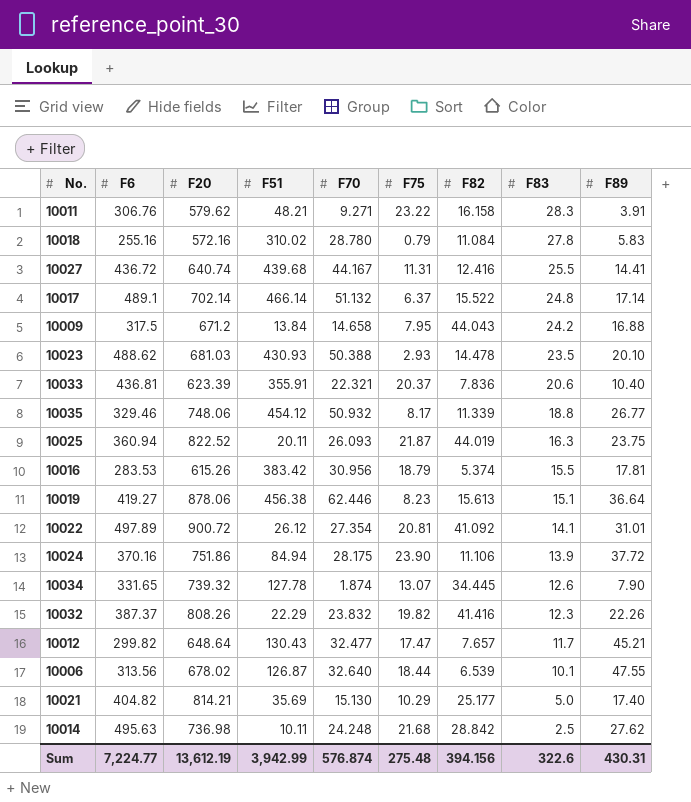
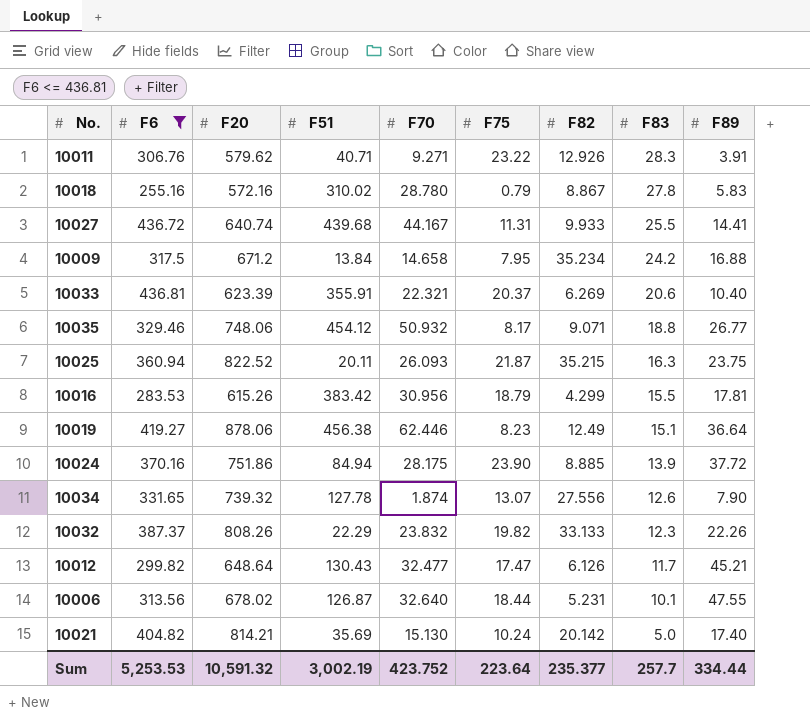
filter: none -> F6 <= 436.81
10011 | F51: 48.21 -> 40.71
10011 | F82: 16.158 -> 12.926
10018 | F82: 11.084 -> 8.867
10027 | F82: 12.416 -> 9.933
10009 | F82: 44.043 -> 35.234
10033 | F82: 7.836 -> 6.269
10035 | F82: 11.339 -> 9.071
10025 | F82: 44.019 -> 35.215
10016 | F82: 5.374 -> 4.299
10019 | F82: 15.613 -> 12.49
10024 | F82: 11.106 -> 8.885
10034 | F82: 34.445 -> 27.556
10032 | F82: 41.416 -> 33.133
10012 | F82: 7.657 -> 6.126
10006 | F82: 6.539 -> 5.231
10021 | F75: 10.29 -> 10.24
10021 | F82: 25.177 -> 20.142
Sum | F6: 7,224.77 -> 5,253.53
Sum | F20: 13,612.19 -> 10,591.32
Sum | F51: 3,942.99 -> 3,002.19
Sum | F70: 576.874 -> 423.752
Sum | F75: 275.48 -> 223.64
Sum | F82: 394.156 -> 235.377
Sum | F83: 322.6 -> 257.7
Sum | F89: 430.31 -> 334.44

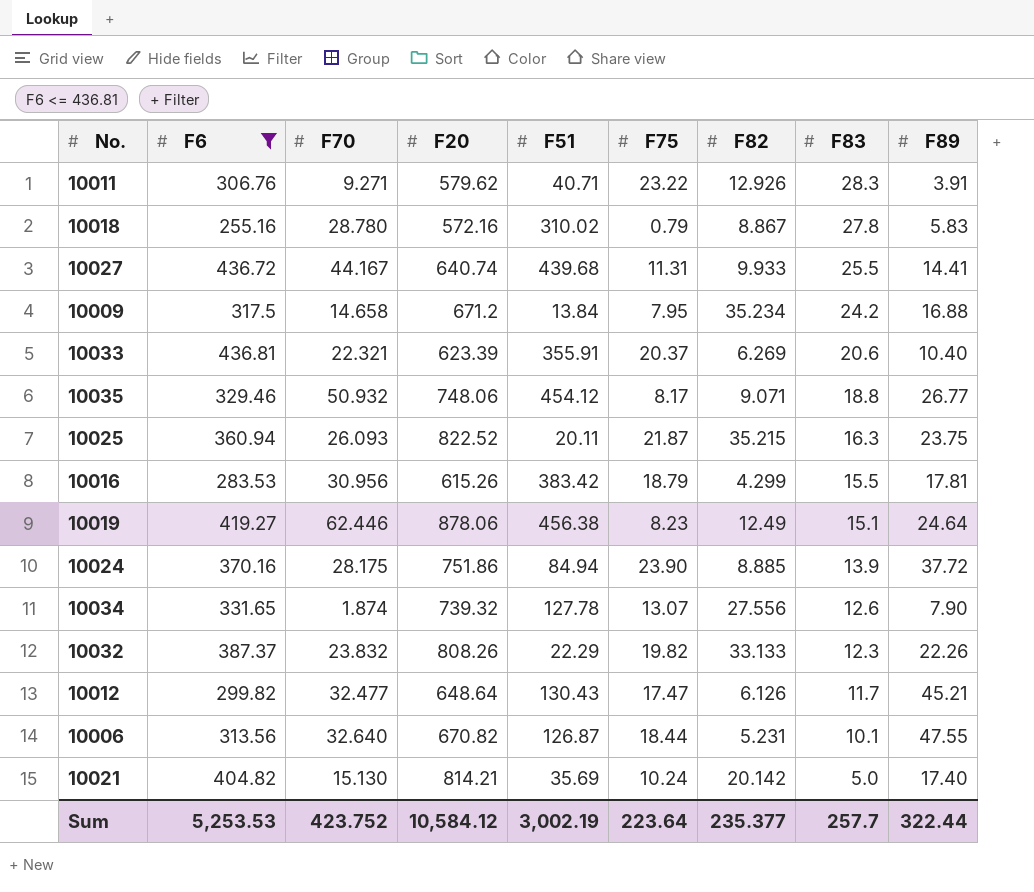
column F70 | position: 5 -> 3
10019 | F89: 36.64 -> 24.64
10006 | F20: 678.02 -> 670.82
Sum | F20: 10,591.32 -> 10,584.12
Sum | F89: 334.44 -> 322.44

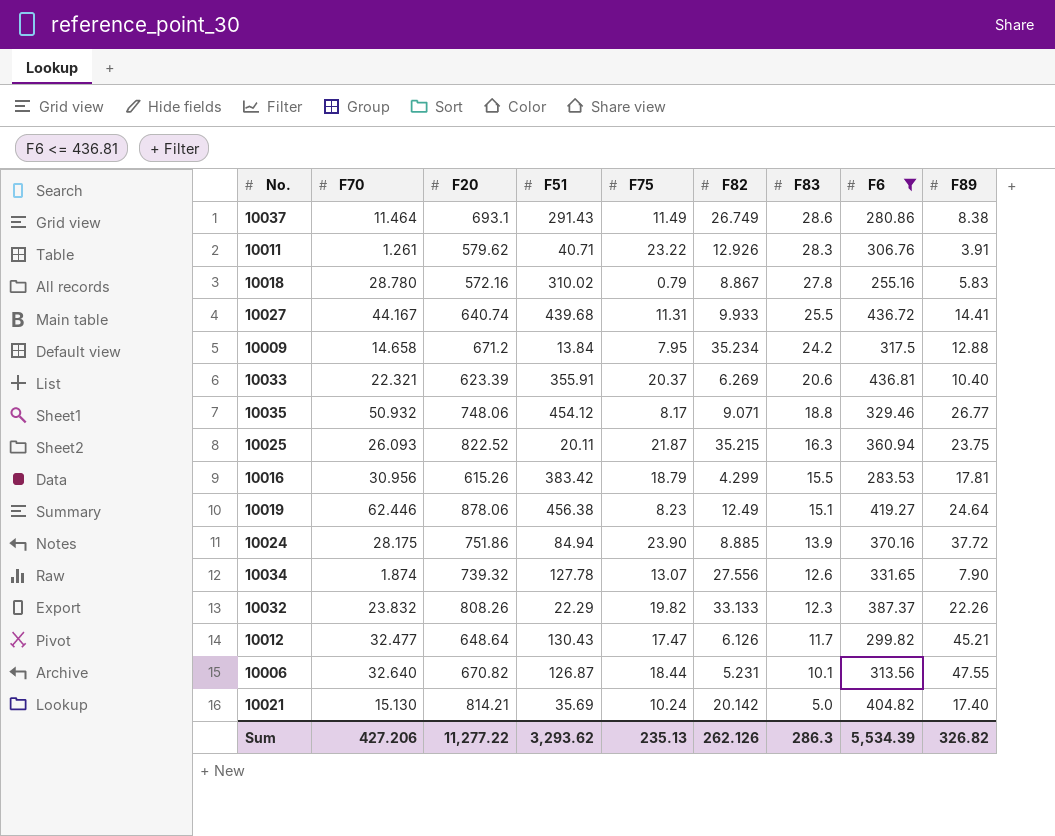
column F6 | position: 2 -> 8
row 10037: none -> 11.464 | 693.1 | 291.43 | 11.49 | 26.749 | 28.6 | 280.86 | 8.38
10011 | F70: 9.271 -> 1.261
10009 | F89: 16.88 -> 12.88
Sum | F70: 423.752 -> 427.206
Sum | F20: 10,584.12 -> 11,277.22
Sum | F51: 3,002.19 -> 3,293.62
Sum | F75: 223.64 -> 235.13
Sum | F82: 235.377 -> 262.126
Sum | F83: 257.7 -> 286.3
Sum | F6: 5,253.53 -> 5,534.39
Sum | F89: 322.44 -> 326.82

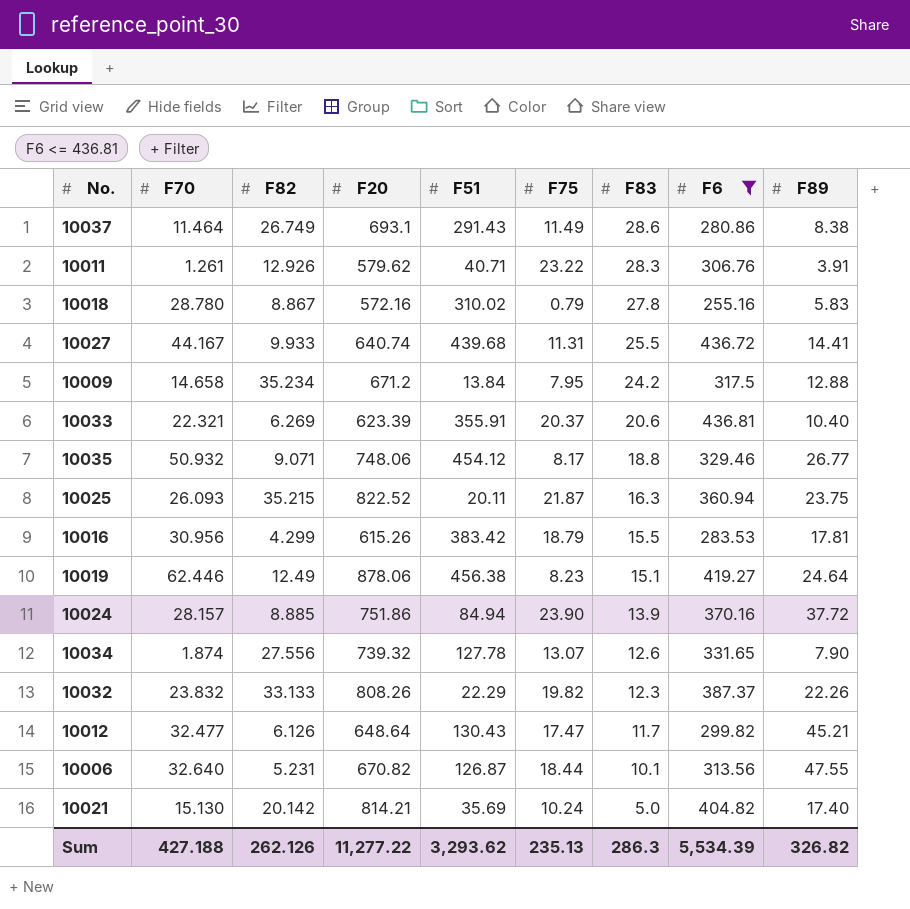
column F82 | position: 6 -> 3
10024 | F70: 28.175 -> 28.157
Sum | F70: 427.206 -> 427.188

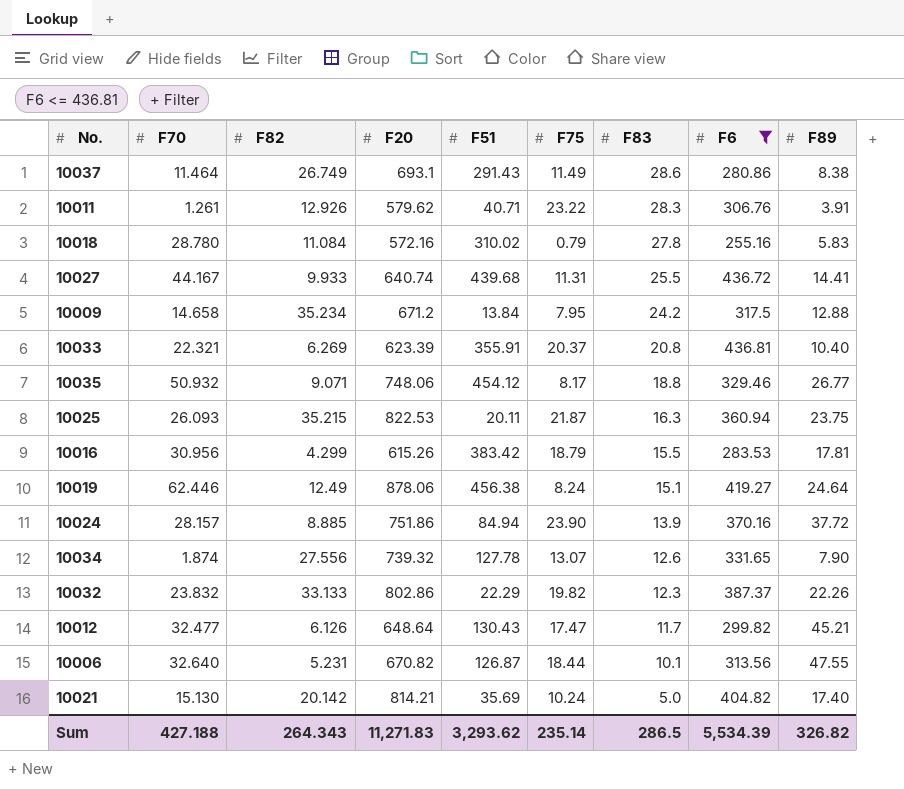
10018 | F82: 8.867 -> 11.084
10033 | F83: 20.6 -> 20.8
10025 | F20: 822.52 -> 822.53
10019 | F75: 8.23 -> 8.24
10032 | F20: 808.26 -> 802.86
Sum | F82: 262.126 -> 264.343
Sum | F20: 11,277.22 -> 11,271.83
Sum | F75: 235.13 -> 235.14
Sum | F83: 286.3 -> 286.5

